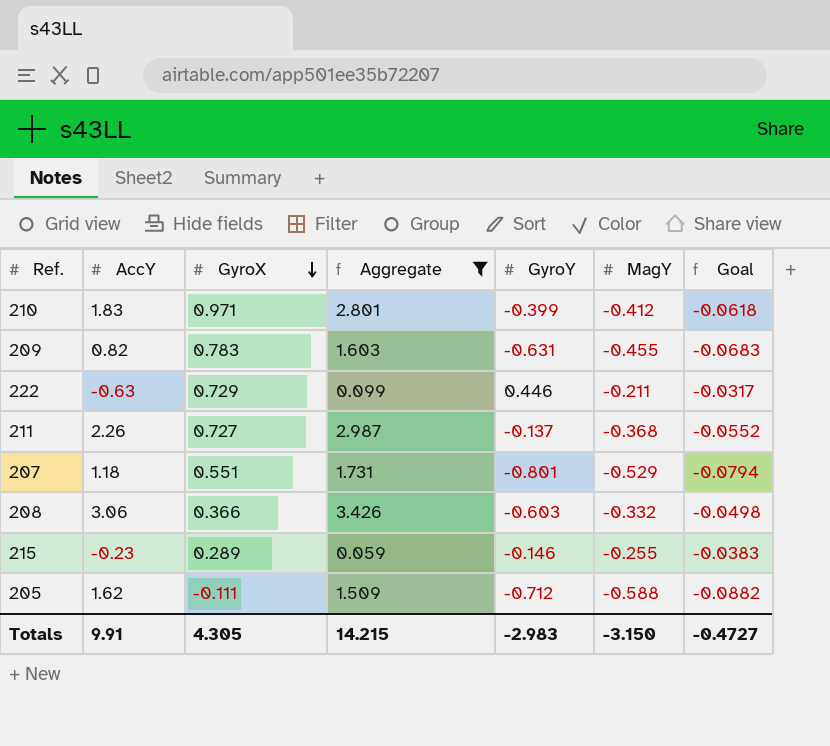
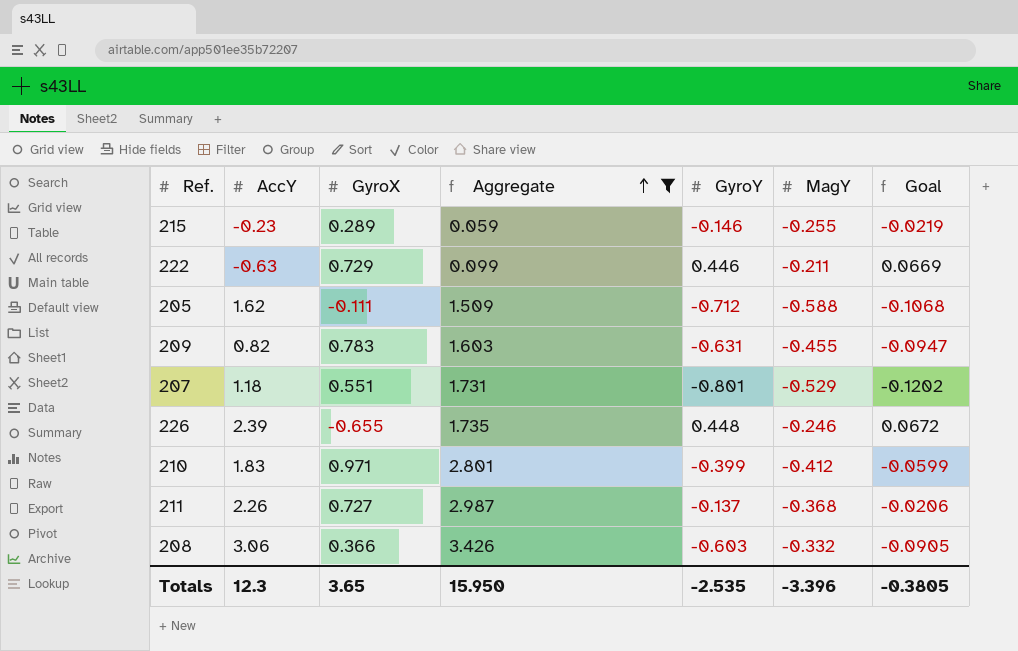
row order: GyroX descending -> Aggregate ascending
column Goal | formula: [MagY] * 0.15 -> [GyroY] * 0.15
row 226: none -> 2.39 | -0.655 | 1.735 | 0.448 | -0.246 | 0.0672
Totals | AccY: 9.91 -> 12.3
Totals | GyroX: 4.305 -> 3.65
Totals | Aggregate: 14.215 -> 15.950
Totals | GyroY: -2.983 -> -2.535
Totals | MagY: -3.150 -> -3.396
Totals | Goal: -0.4727 -> -0.3805

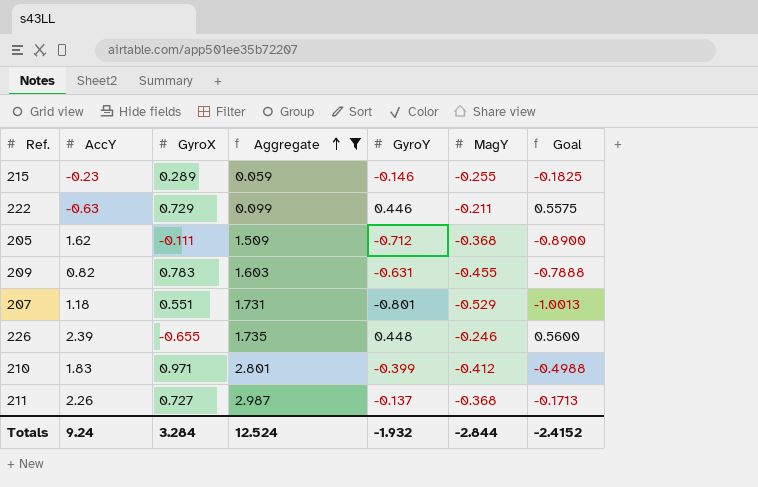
column Goal | formula: [GyroY] * 0.15 -> [GyroY] * 1.25
row 208: 3.06 | 0.366 | 3.426 | -0.603 | -0.332 | -0.0905 -> none
205 | MagY: -0.588 -> -0.368
Totals | AccY: 12.3 -> 9.24
Totals | GyroX: 3.65 -> 3.284
Totals | Aggregate: 15.950 -> 12.524
Totals | GyroY: -2.535 -> -1.932
Totals | MagY: -3.396 -> -2.844
Totals | Goal: -0.3805 -> -2.4152

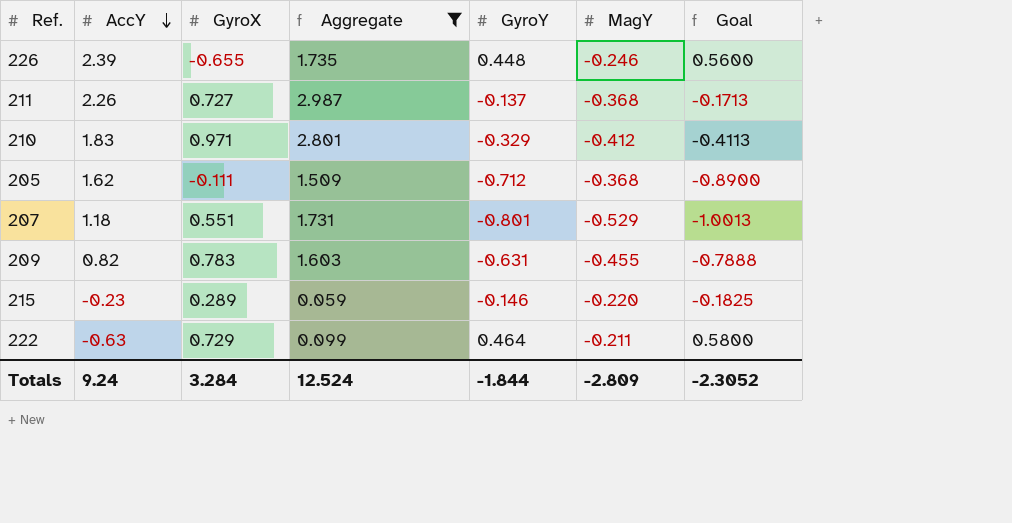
row order: Aggregate ascending -> AccY descending
210 | GyroY: -0.399 -> -0.329
210 | Goal: -0.4988 -> -0.4113
215 | MagY: -0.255 -> -0.220
222 | GyroY: 0.446 -> 0.464
222 | Goal: 0.5575 -> 0.5800
Totals | GyroY: -1.932 -> -1.844
Totals | MagY: -2.844 -> -2.809
Totals | Goal: -2.4152 -> -2.3052

